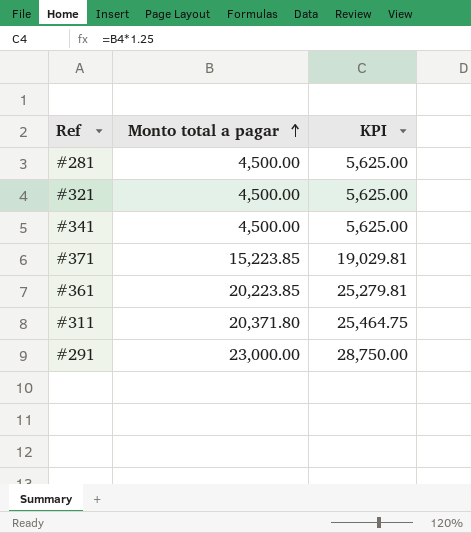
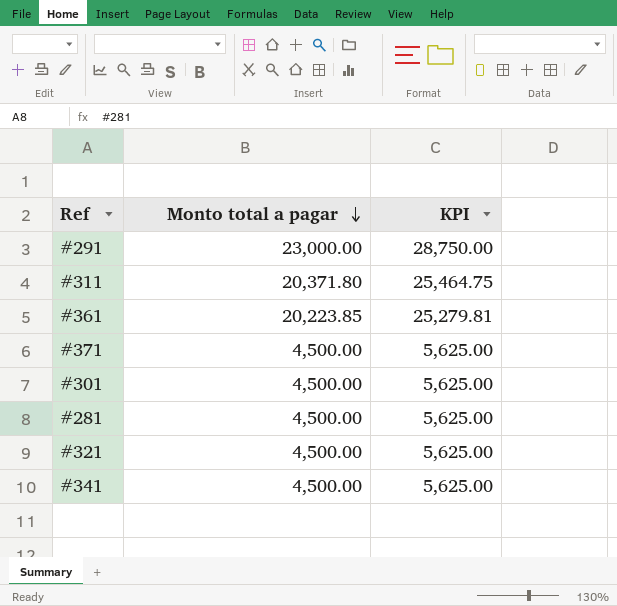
row order: Monto total a pagar ascending -> Monto total a pagar descending
#371 | Monto total a pagar: 15,223.85 -> 4,500.00
#371 | KPI: 19,029.81 -> 5,625.00
row #301: none -> 4,500.00 | 5,625.00

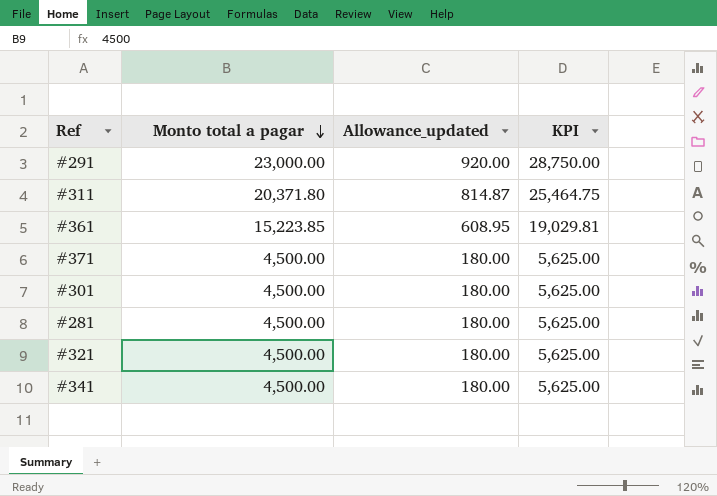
column Allowance_updated | formula: none -> [Monto total a pagar] * 0.04
#361 | Monto total a pagar: 20,223.85 -> 15,223.85
#361 | KPI: 25,279.81 -> 19,029.81

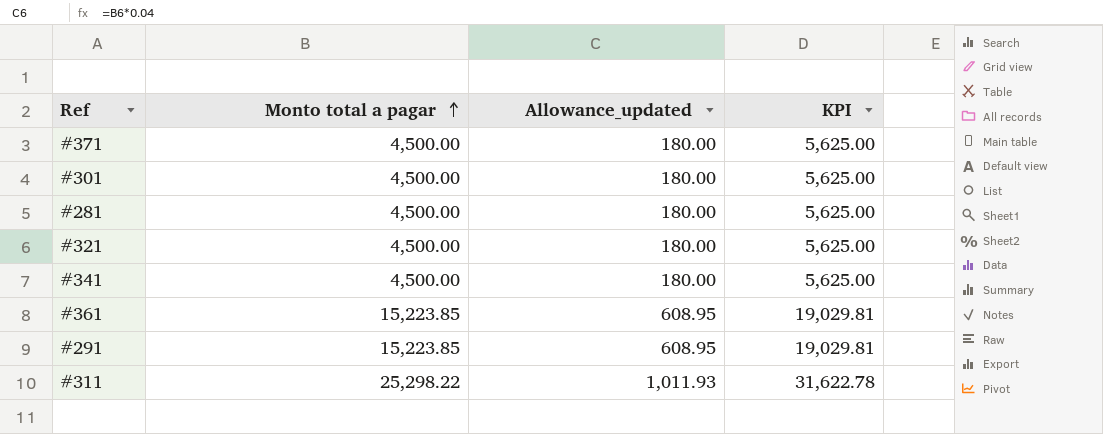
row order: Monto total a pagar descending -> Monto total a pagar ascending
#291 | Monto total a pagar: 23,000.00 -> 15,223.85
#291 | Allowance_updated: 920.00 -> 608.95
#291 | KPI: 28,750.00 -> 19,029.81
#311 | Monto total a pagar: 20,371.80 -> 25,298.22
#311 | Allowance_updated: 814.87 -> 1,011.93
#311 | KPI: 25,464.75 -> 31,622.78

